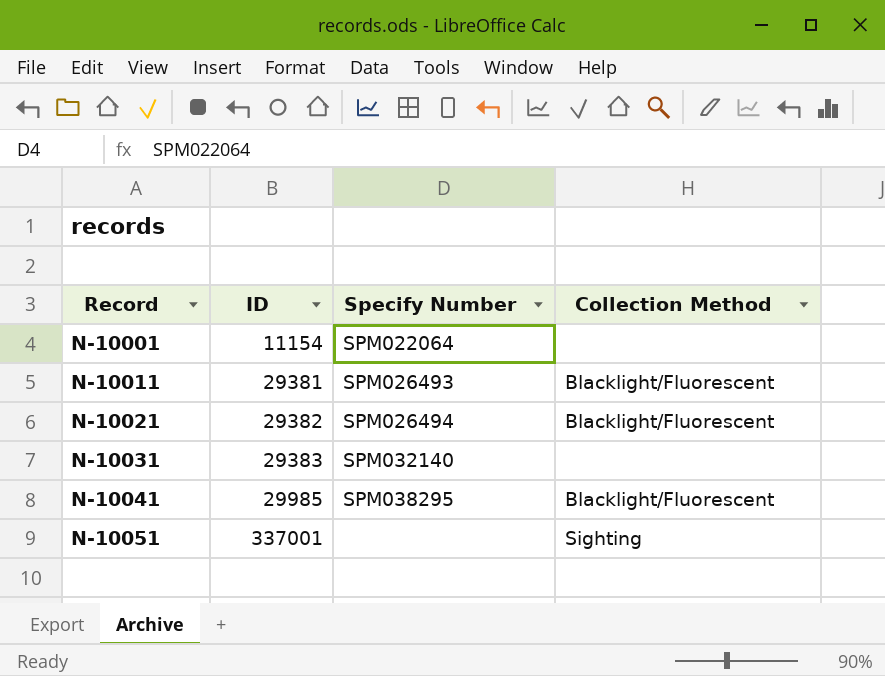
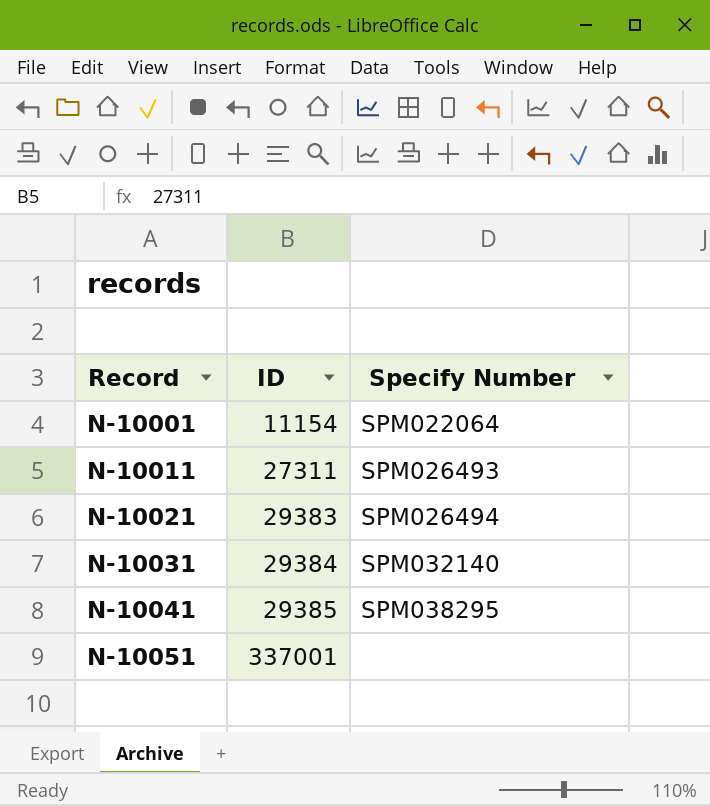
column Collection Method | position: 4 -> none
N-10011 | ID: 29381 -> 27311
N-10021 | ID: 29382 -> 29383
N-10031 | ID: 29383 -> 29384
N-10041 | ID: 29985 -> 29385

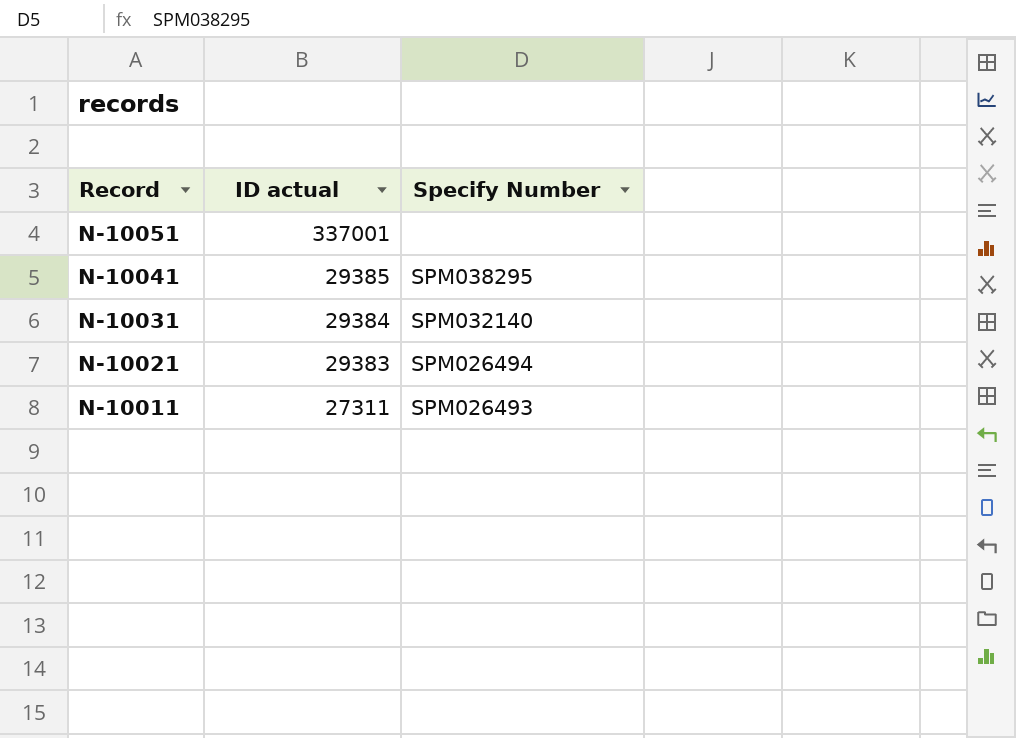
row order: Record ascending -> Record descending
column name: ID -> ID actual
row N-10001: 11154 | SPM022064 -> none

